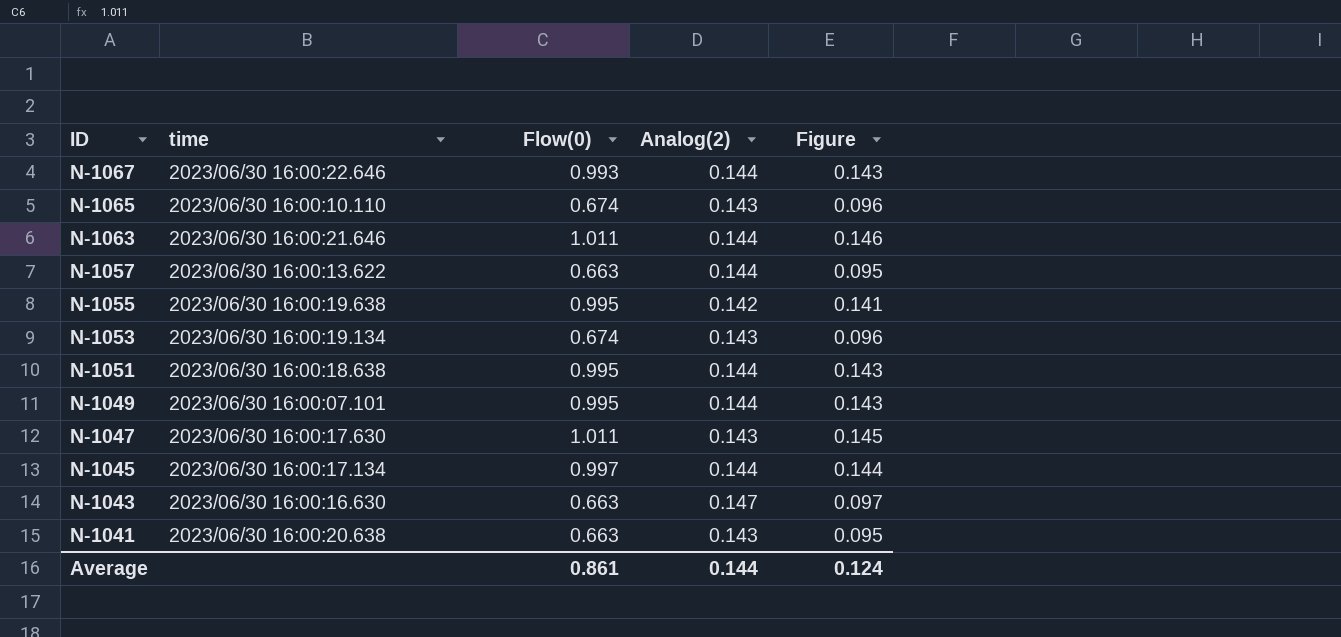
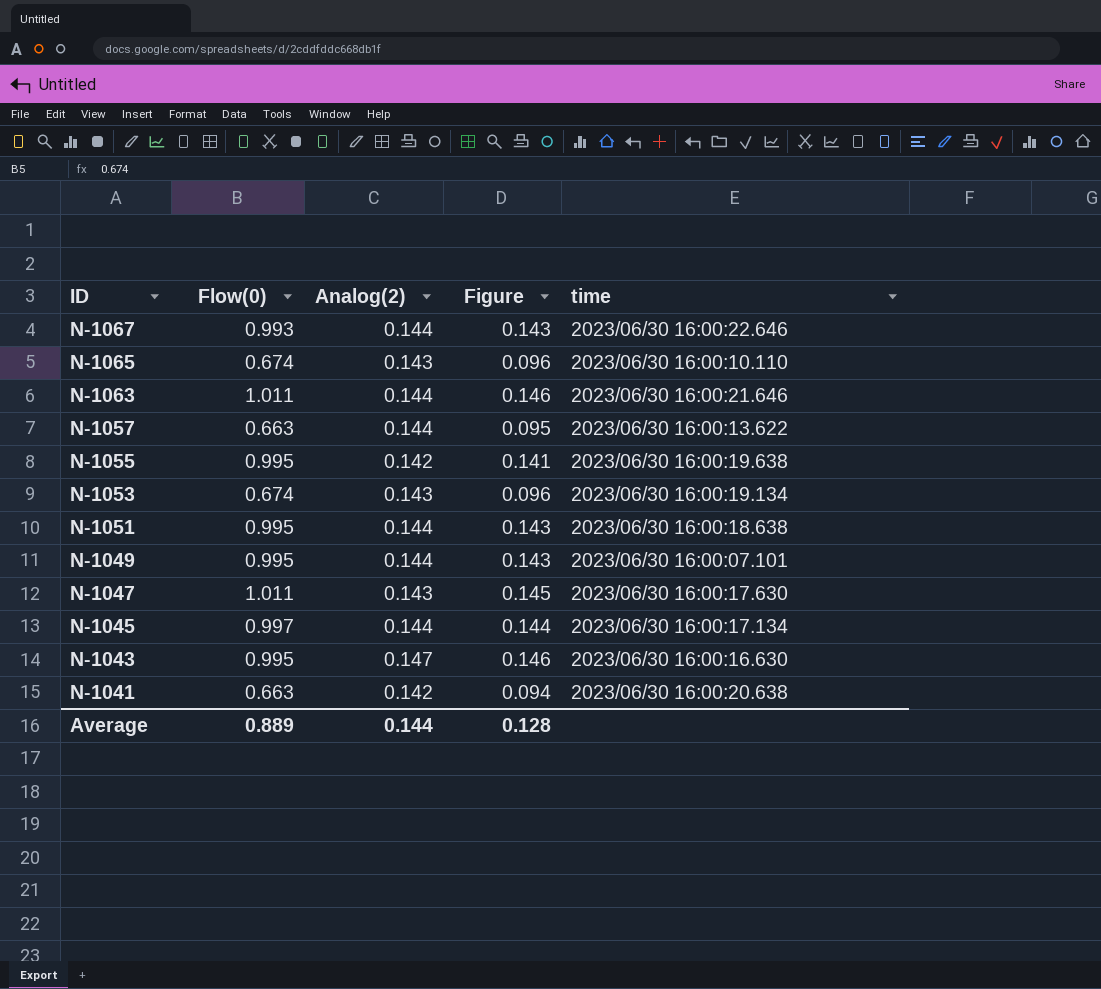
column time | position: 2 -> 5
N-1043 | Flow(0): 0.663 -> 0.995
N-1043 | Figure: 0.097 -> 0.146
N-1041 | Analog(2): 0.143 -> 0.142
N-1041 | Figure: 0.095 -> 0.094
Average | Flow(0): 0.861 -> 0.889
Average | Figure: 0.124 -> 0.128

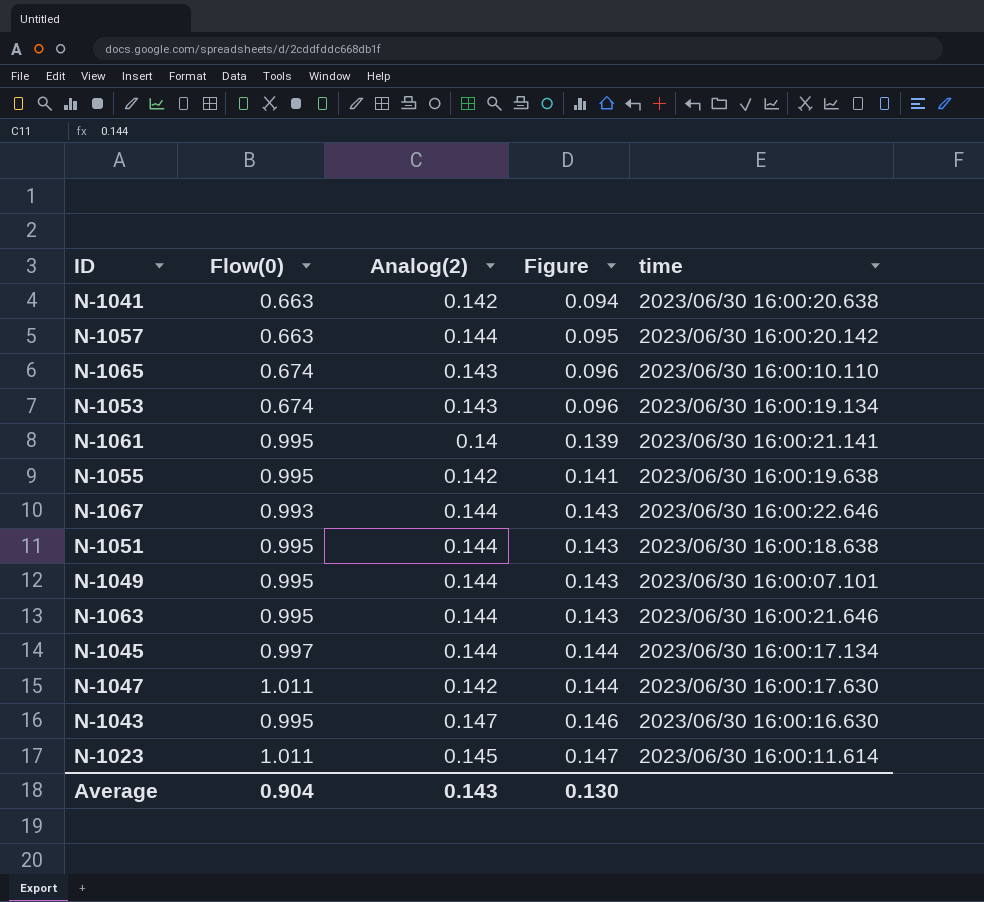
row order: ID descending -> Figure ascending
N-1057 | time: 2023/06/30 16:00:13.622 -> 2023/06/30 16:00:20.142
row N-1061: none -> 0.995 | 0.14 | 0.139 | 2023/06/30 16:00:21.141
N-1063 | Flow(0): 1.011 -> 0.995
N-1063 | Figure: 0.146 -> 0.143
N-1047 | Analog(2): 0.143 -> 0.142
N-1047 | Figure: 0.145 -> 0.144
row N-1023: none -> 1.011 | 0.145 | 0.147 | 2023/06/30 16:00:11.614
Average | Flow(0): 0.889 -> 0.904
Average | Analog(2): 0.144 -> 0.143
Average | Figure: 0.128 -> 0.130

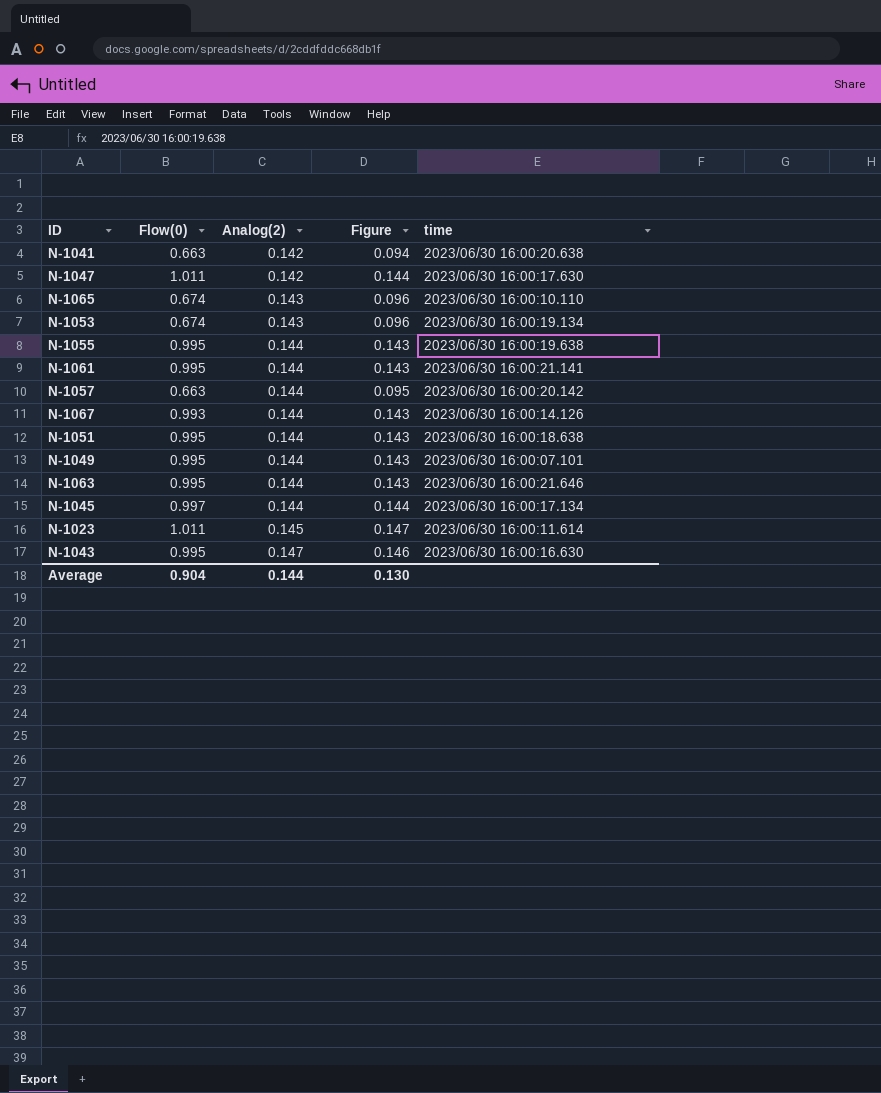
row order: Figure ascending -> Analog(2) ascending
N-1055 | Analog(2): 0.142 -> 0.144
N-1055 | Figure: 0.141 -> 0.143
N-1061 | Analog(2): 0.14 -> 0.144
N-1061 | Figure: 0.139 -> 0.143
N-1067 | time: 2023/06/30 16:00:22.646 -> 2023/06/30 16:00:14.126
Average | Analog(2): 0.143 -> 0.144

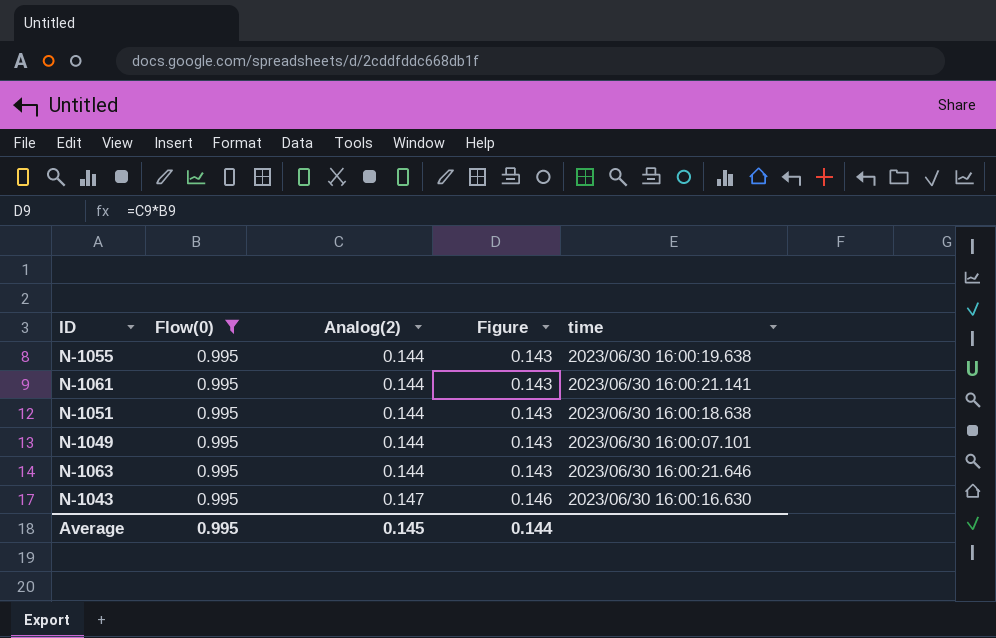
filter: none -> Flow(0) = 0.995
Average | Flow(0): 0.904 -> 0.995
Average | Analog(2): 0.144 -> 0.145
Average | Figure: 0.130 -> 0.144

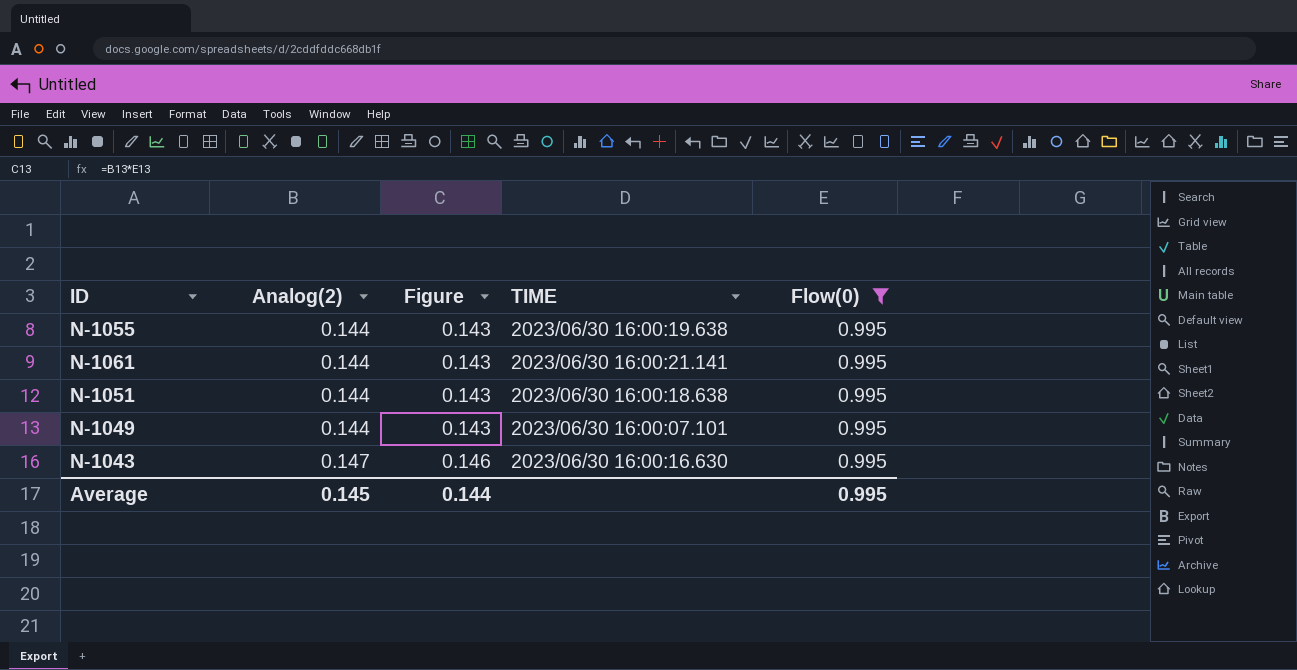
column name: time -> TIME
column Flow(0) | position: 2 -> 5
row N-1063: 0.995 | 0.144 | 0.143 | 2023/06/30 16:00:21.646 -> none

